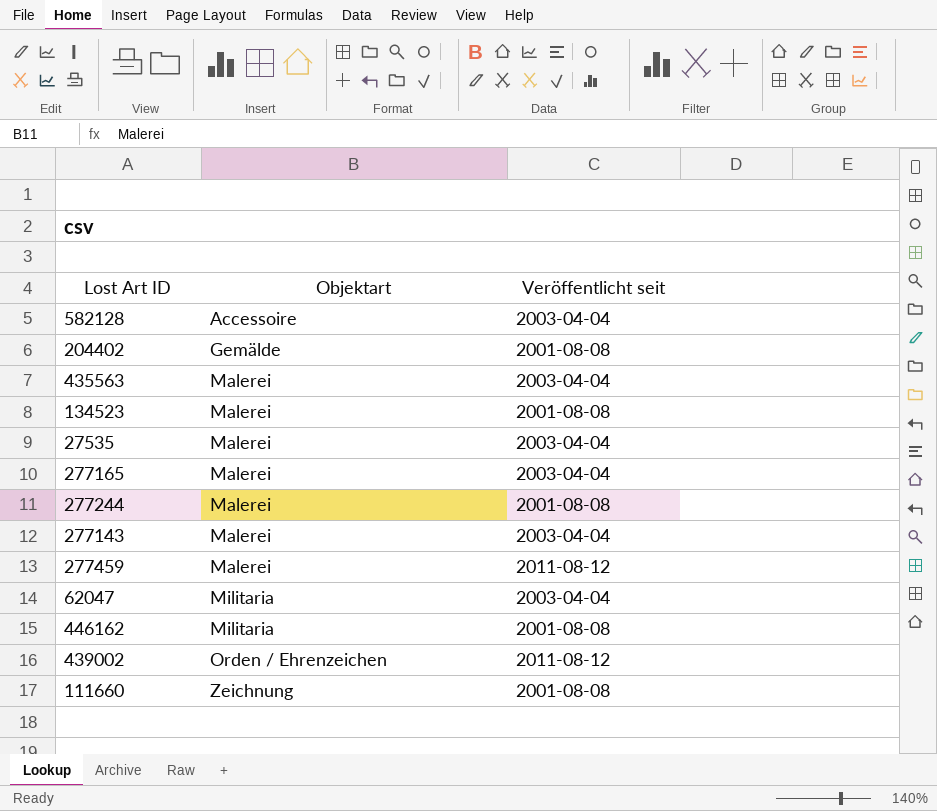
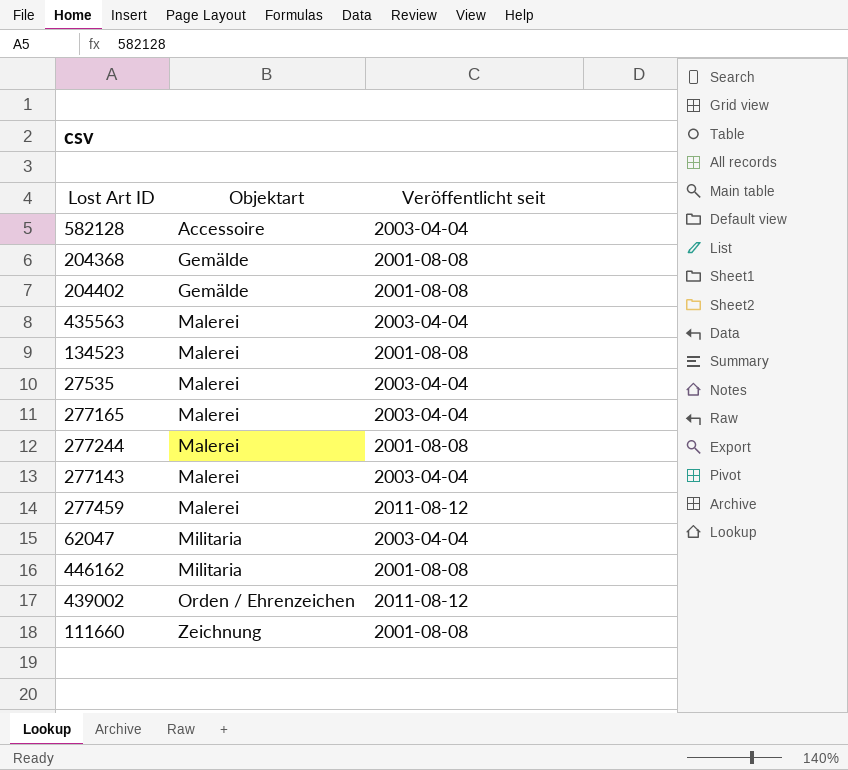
row 204368: none -> Gemälde | 2001-08-08

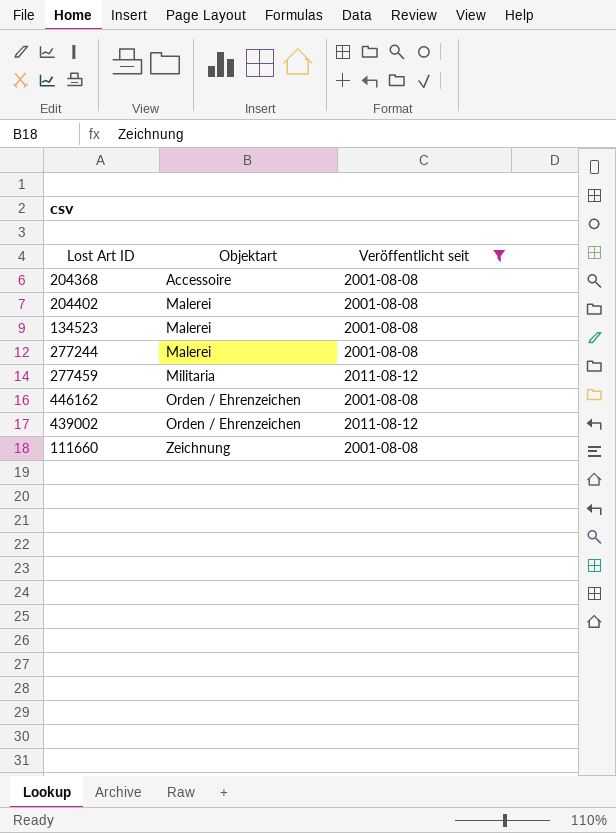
filter: none -> Veröffentlicht seit != 2003-04-04
204368 | Objektart: Gemälde -> Accessoire
204402 | Objektart: Gemälde -> Malerei
277459 | Objektart: Malerei -> Militaria
446162 | Objektart: Militaria -> Orden / Ehrenzeichen

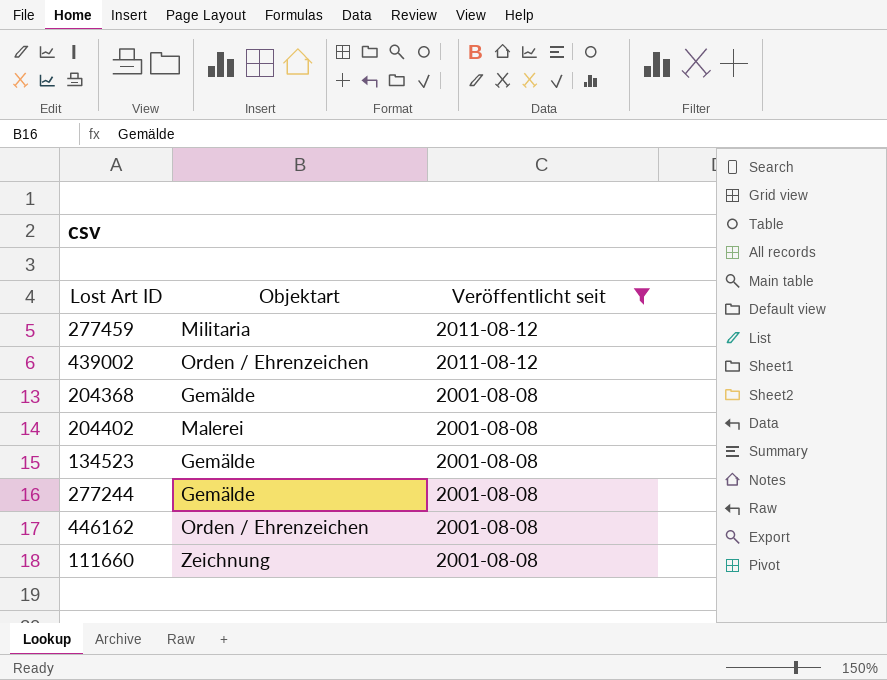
row order: Objektart ascending -> Veröffentlicht seit descending
204368 | Objektart: Accessoire -> Gemälde
134523 | Objektart: Malerei -> Gemälde
277244 | Objektart: Malerei -> Gemälde

